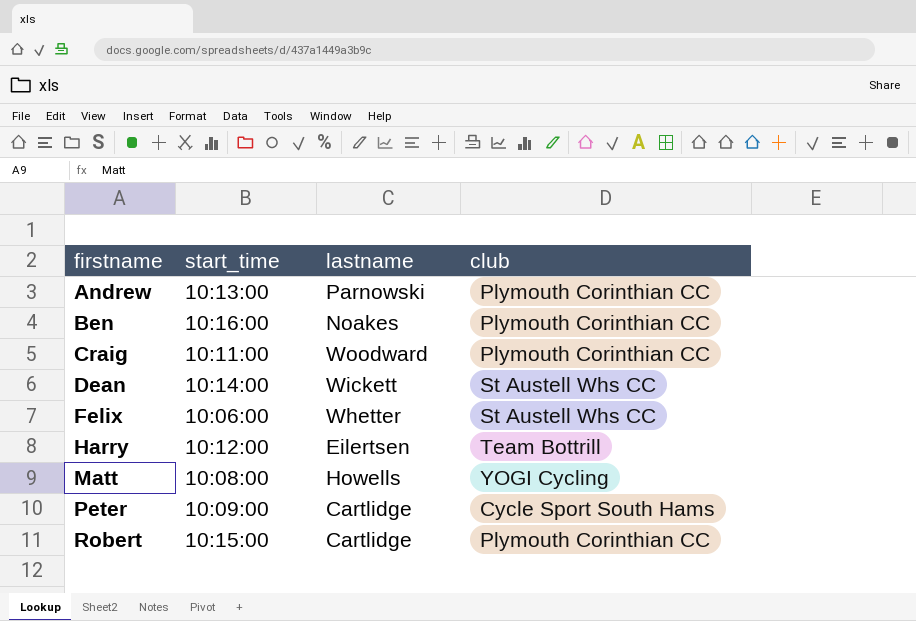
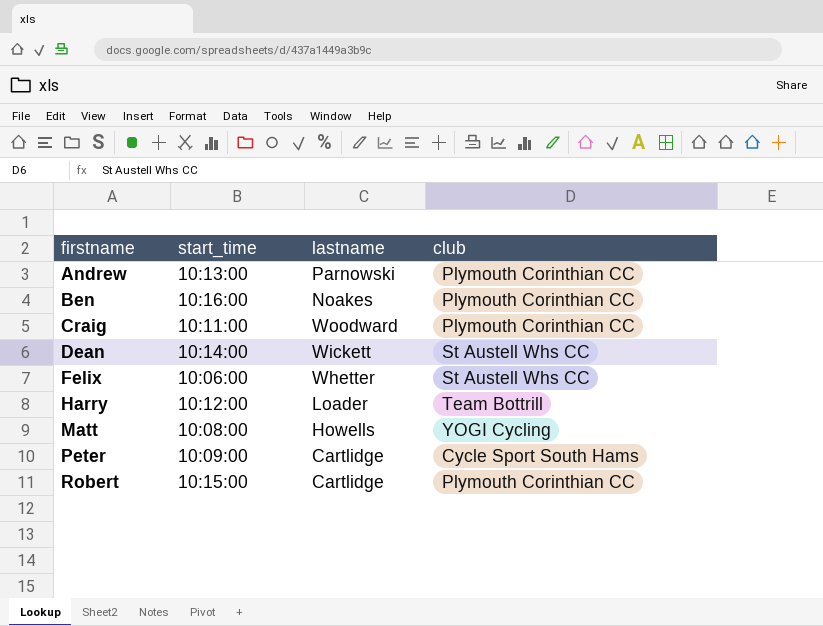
Harry | lastname: Eilertsen -> Loader

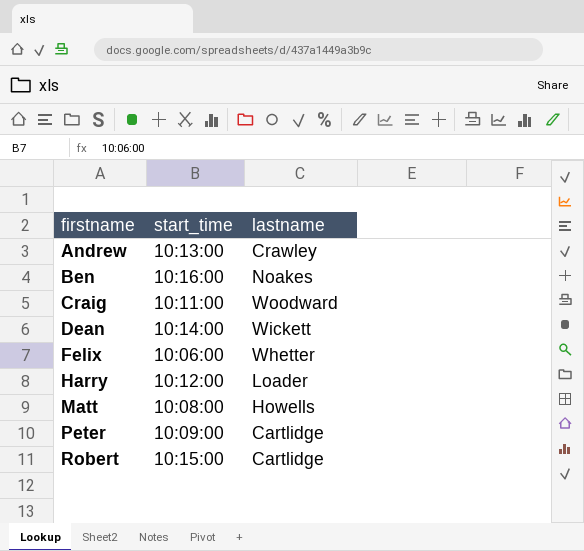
column club | position: 4 -> none
Andrew | lastname: Parnowski -> Crawley

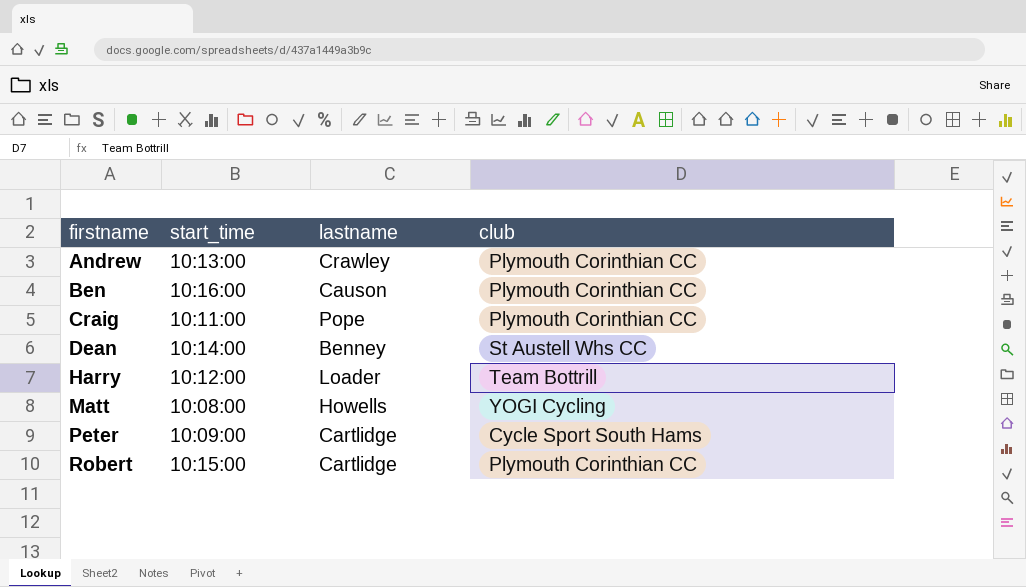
column club | position: none -> 4
row Felix: 10:06:00 | Whetter -> none
Ben | lastname: Noakes -> Causon
Craig | lastname: Woodward -> Pope
Dean | lastname: Wickett -> Benney

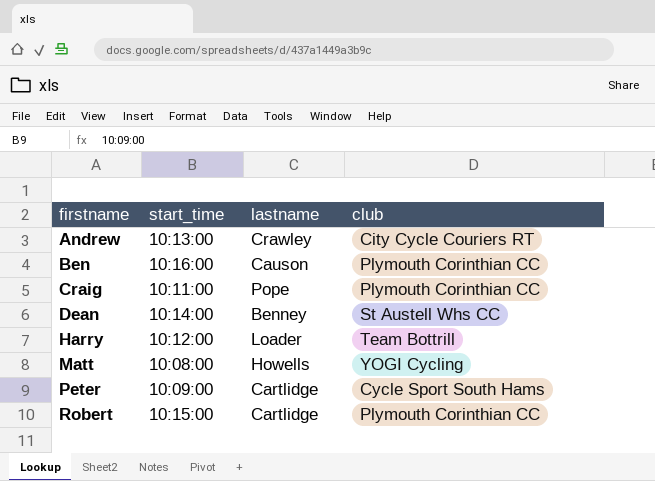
Andrew | club: Plymouth Corinthian CC -> City Cycle Couriers RT

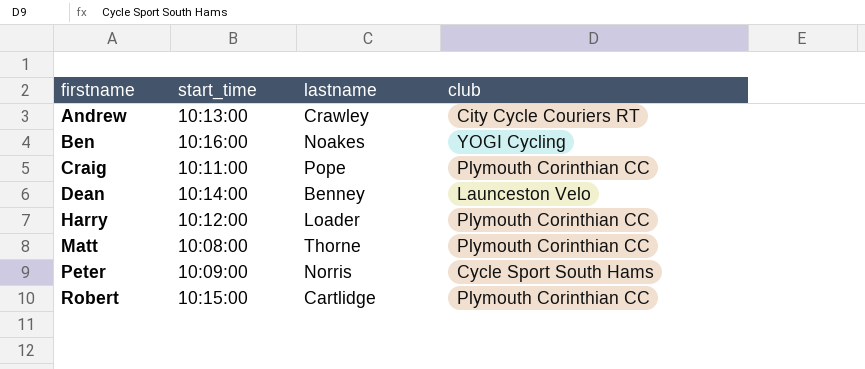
Ben | lastname: Causon -> Noakes
Ben | club: Plymouth Corinthian CC -> YOGI Cycling
Dean | club: St Austell Whs CC -> Launceston Velo
Harry | club: Team Bottrill -> Plymouth Corinthian CC
Matt | lastname: Howells -> Thorne
Matt | club: YOGI Cycling -> Plymouth Corinthian CC
Peter | lastname: Cartlidge -> Norris

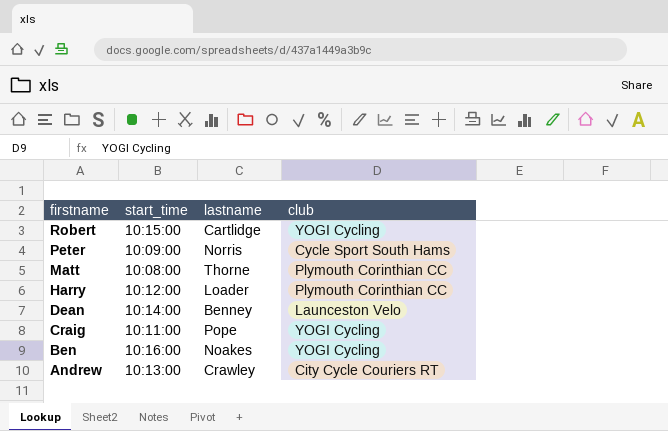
row order: firstname ascending -> firstname descending
Robert | club: Plymouth Corinthian CC -> YOGI Cycling
Craig | club: Plymouth Corinthian CC -> YOGI Cycling

